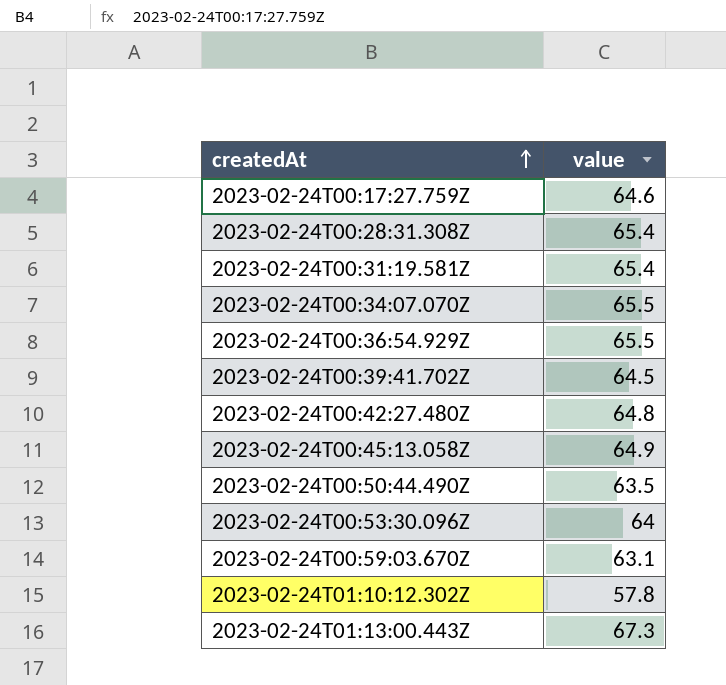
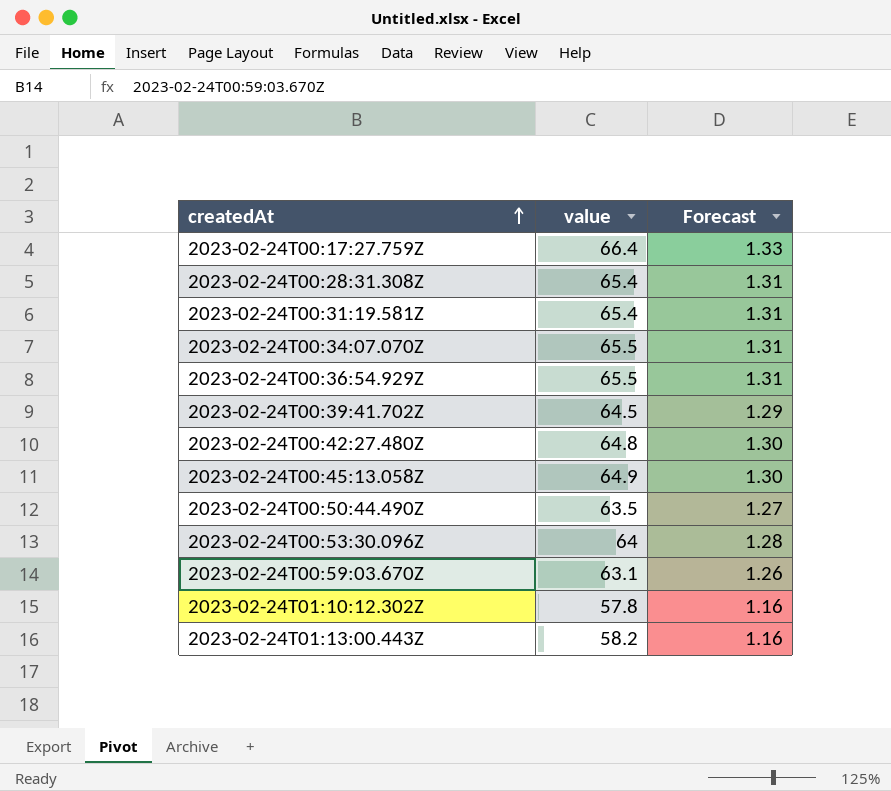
column Forecast | formula: none -> [value] * 0.02
2023-02-24T00:17:27.759Z | value: 64.6 -> 66.4
2023-02-24T01:13:00.443Z | value: 67.3 -> 58.2

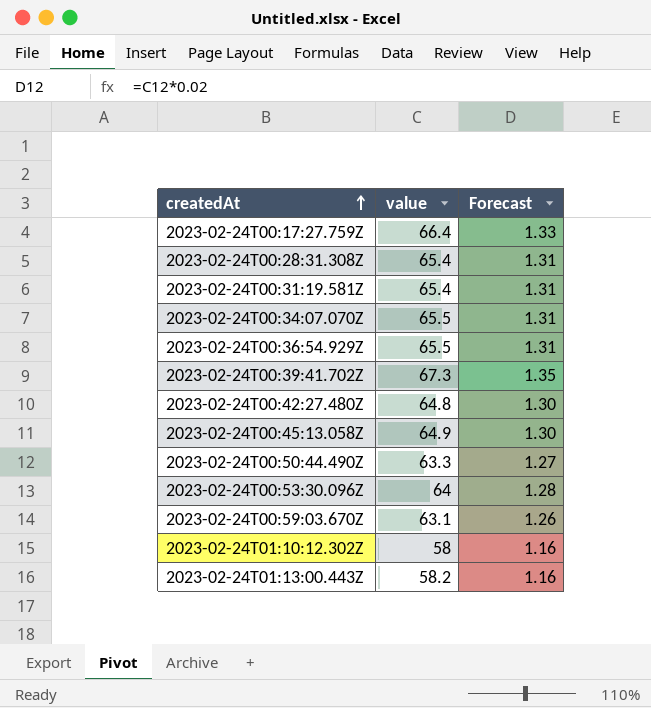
2023-02-24T00:39:41.702Z | value: 64.5 -> 67.3
2023-02-24T00:39:41.702Z | Forecast: 1.29 -> 1.35
2023-02-24T00:50:44.490Z | value: 63.5 -> 63.3
2023-02-24T01:10:12.302Z | value: 57.8 -> 58

